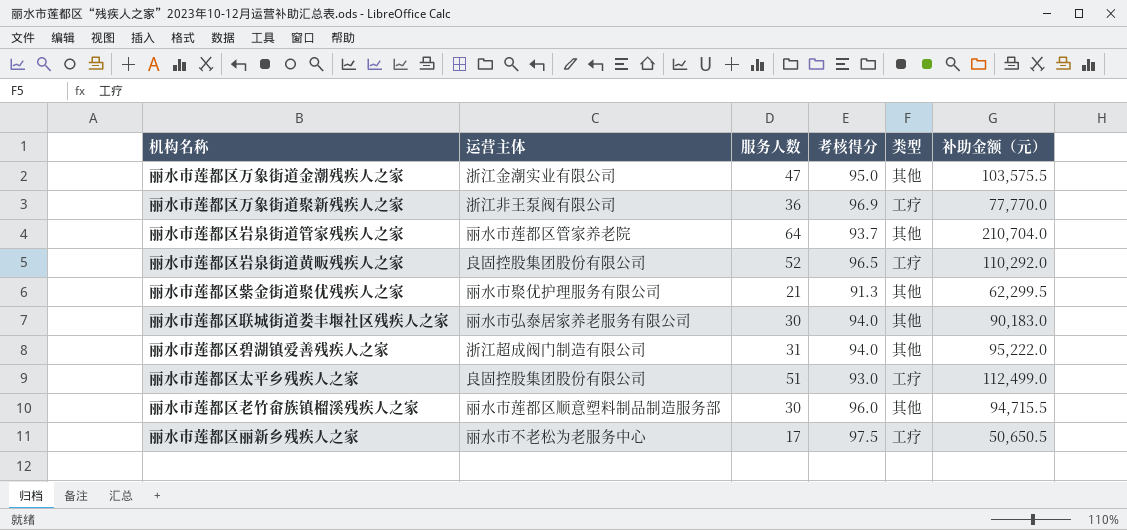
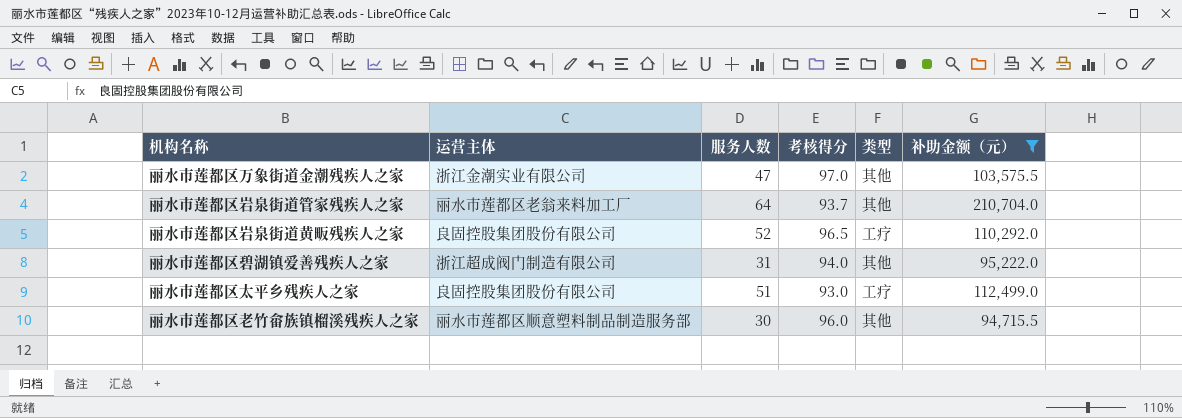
filter: none -> 补助金额（元） >= 94,715.5
丽水市莲都区万象街道金潮残疾人之家 | 考核得分: 95.0 -> 97.0
丽水市莲都区岩泉街道管家残疾人之家 | 运营主体: 丽水市莲都区管家养老院 -> 丽水市莲都区老翁来料加工厂

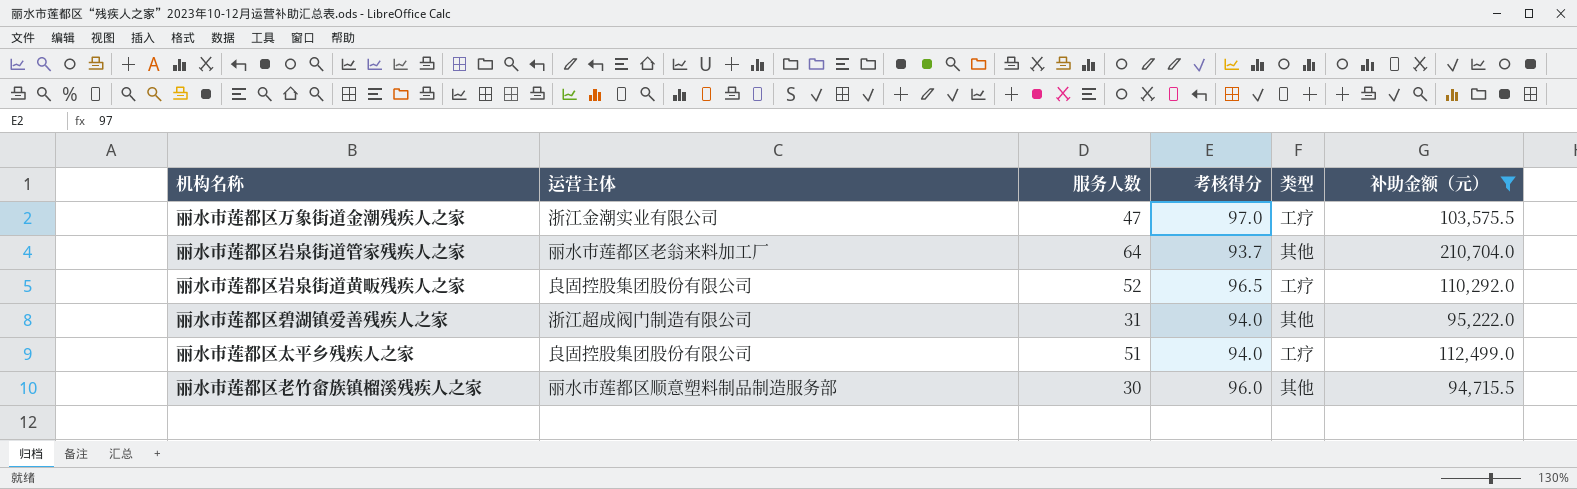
丽水市莲都区万象街道金潮残疾人之家 | 类型: 其他 -> 工疗
丽水市莲都区太平乡残疾人之家 | 考核得分: 93.0 -> 94.0

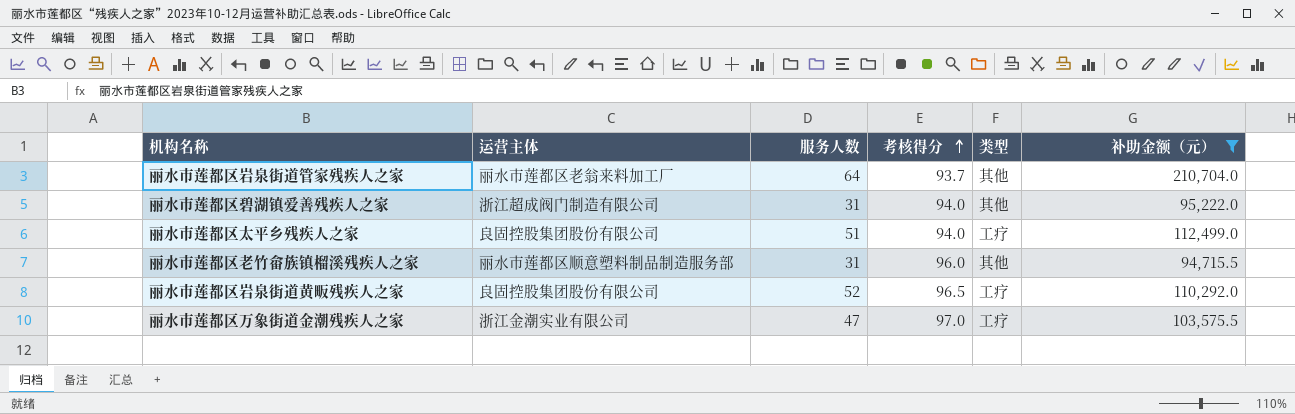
row order: none -> 考核得分 ascending
丽水市莲都区老竹畲族镇榴溪残疾人之家 | 服务人数: 30 -> 31

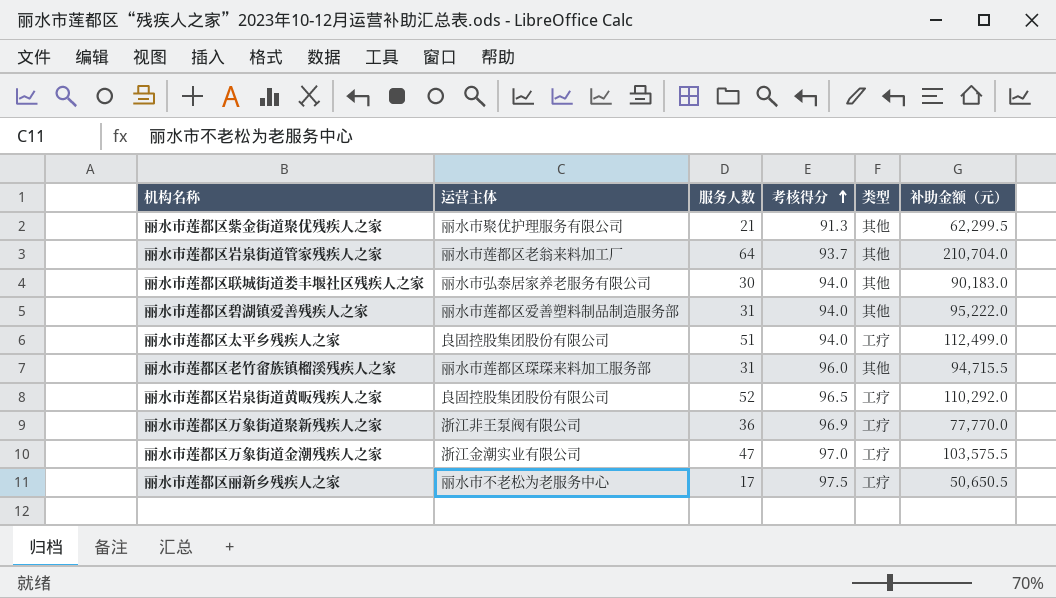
filter: 补助金额（元） >= 94,715.5 -> none
丽水市莲都区碧湖镇爱善残疾人之家 | 运营主体: 浙江超成阀门制造有限公司 -> 丽水市莲都区爱善塑料制品制造服务部
丽水市莲都区老竹畲族镇榴溪残疾人之家 | 运营主体: 丽水市莲都区顺意塑料制品制造服务部 -> 丽水市莲都区琛琛来料加工服务部

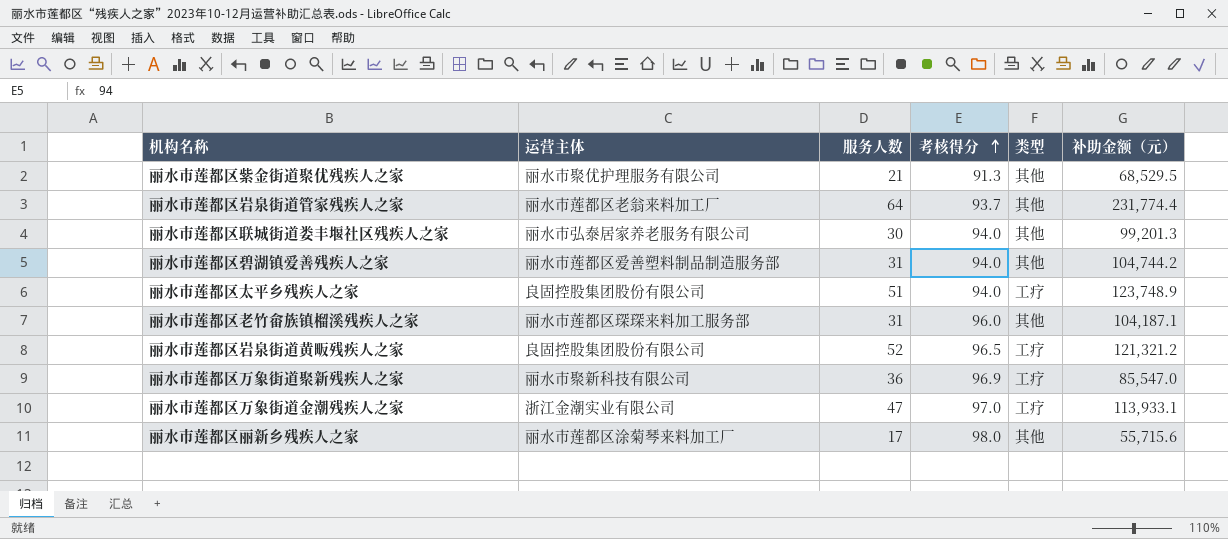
丽水市莲都区紫金街道聚优残疾人之家 | 补助金额（元）: 62,299.5 -> 68,529.5
丽水市莲都区岩泉街道管家残疾人之家 | 补助金额（元）: 210,704.0 -> 231,774.4
丽水市莲都区联城街道娄丰堰社区残疾人之家 | 补助金额（元）: 90,183.0 -> 99,201.3
丽水市莲都区碧湖镇爱善残疾人之家 | 补助金额（元）: 95,222.0 -> 104,744.2
丽水市莲都区太平乡残疾人之家 | 补助金额（元）: 112,499.0 -> 123,748.9
丽水市莲都区老竹畲族镇榴溪残疾人之家 | 补助金额（元）: 94,715.5 -> 104,187.1
丽水市莲都区岩泉街道黄畈残疾人之家 | 补助金额（元）: 110,292.0 -> 121,321.2
丽水市莲都区万象街道聚新残疾人之家 | 运营主体: 浙江非王泵阀有限公司 -> 丽水市聚新科技有限公司
丽水市莲都区万象街道聚新残疾人之家 | 补助金额（元）: 77,770.0 -> 85,547.0
丽水市莲都区万象街道金潮残疾人之家 | 补助金额（元）: 103,575.5 -> 113,933.1
丽水市莲都区丽新乡残疾人之家 | 运营主体: 丽水市不老松为老服务中心 -> 丽水市莲都区涂菊琴来料加工厂
丽水市莲都区丽新乡残疾人之家 | 考核得分: 97.5 -> 98.0
丽水市莲都区丽新乡残疾人之家 | 类型: 工疗 -> 其他
丽水市莲都区丽新乡残疾人之家 | 补助金额（元）: 50,650.5 -> 55,715.6

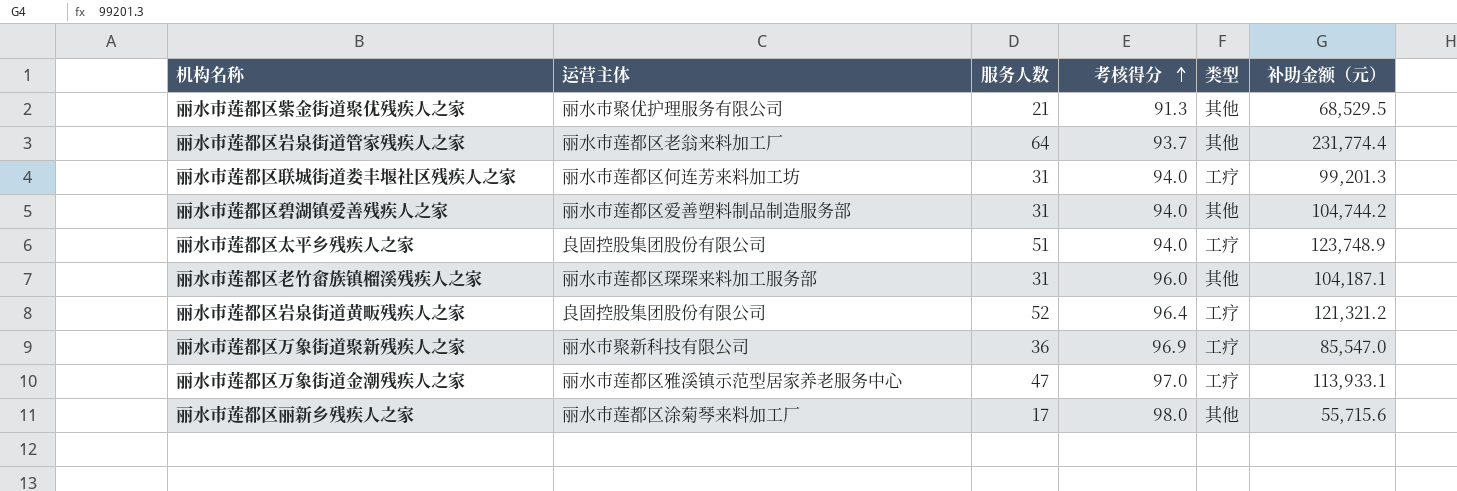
丽水市莲都区联城街道娄丰堰社区残疾人之家 | 运营主体: 丽水市弘泰居家养老服务有限公司 -> 丽水市莲都区何连芳来料加工坊
丽水市莲都区联城街道娄丰堰社区残疾人之家 | 服务人数: 30 -> 31
丽水市莲都区联城街道娄丰堰社区残疾人之家 | 类型: 其他 -> 工疗
丽水市莲都区岩泉街道黄畈残疾人之家 | 考核得分: 96.5 -> 96.4
丽水市莲都区万象街道金潮残疾人之家 | 运营主体: 浙江金潮实业有限公司 -> 丽水市莲都区雅溪镇示范型居家养老服务中心

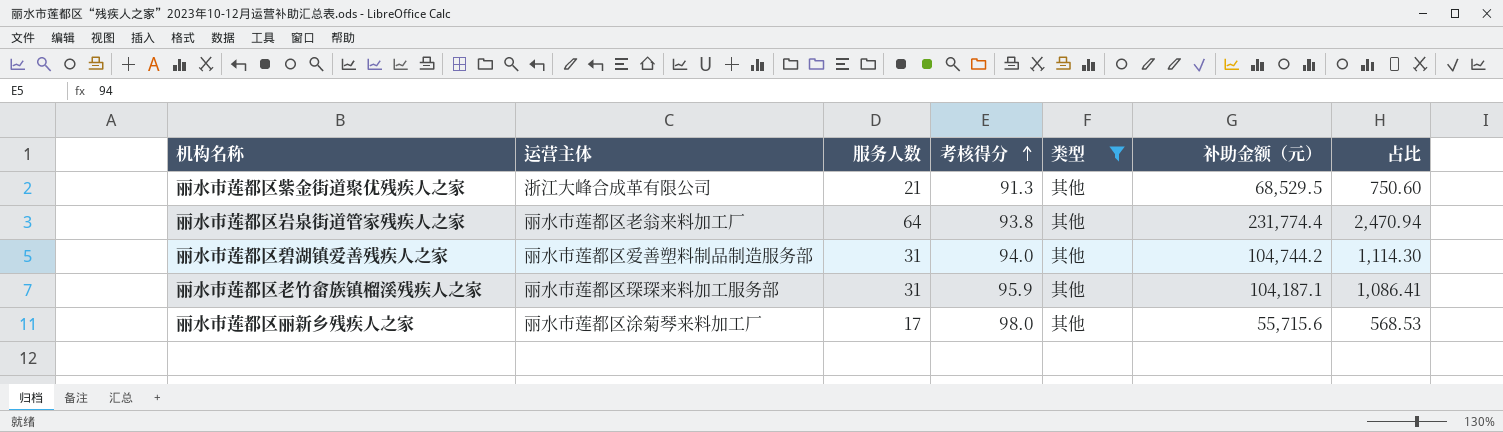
filter: none -> 类型 = 其他
column 占比 | formula: none -> [补助金额（元）] / [考核得分]
丽水市莲都区紫金街道聚优残疾人之家 | 运营主体: 丽水市聚优护理服务有限公司 -> 浙江大峰合成革有限公司
丽水市莲都区岩泉街道管家残疾人之家 | 考核得分: 93.7 -> 93.8
丽水市莲都区老竹畲族镇榴溪残疾人之家 | 考核得分: 96.0 -> 95.9

